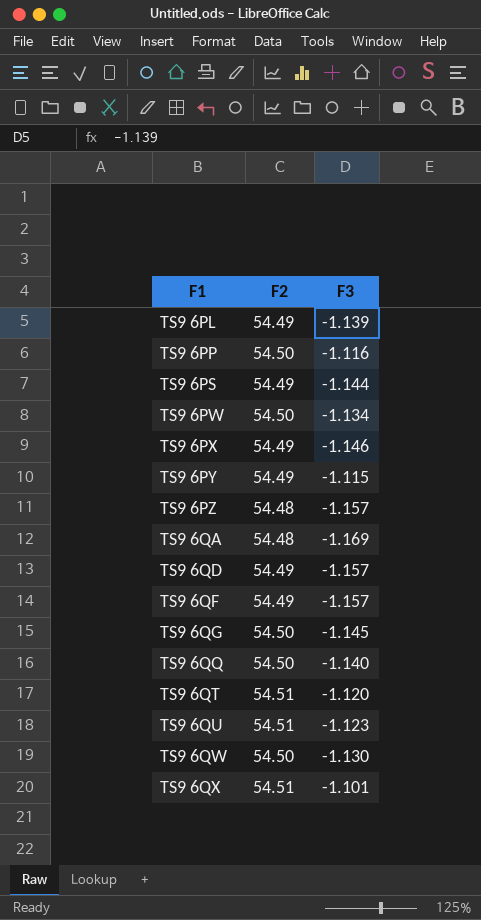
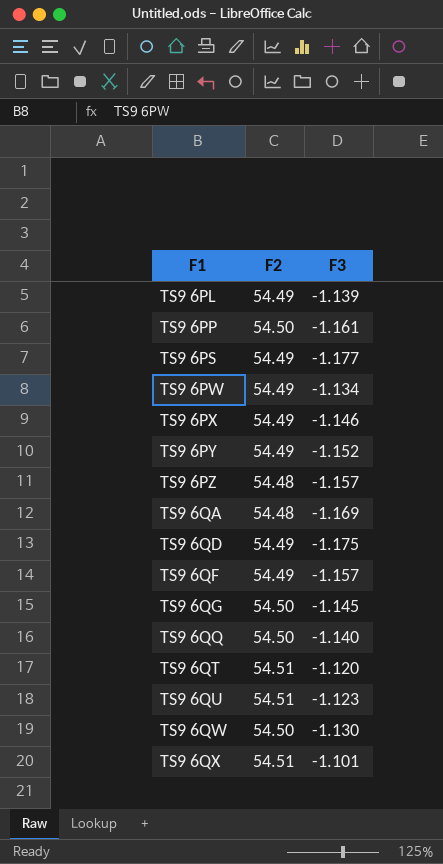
TS9 6PP | F3: -1.116 -> -1.161
TS9 6PS | F3: -1.144 -> -1.177
TS9 6PW | F2: 54.50 -> 54.49
TS9 6PY | F3: -1.115 -> -1.152
TS9 6QD | F3: -1.157 -> -1.175

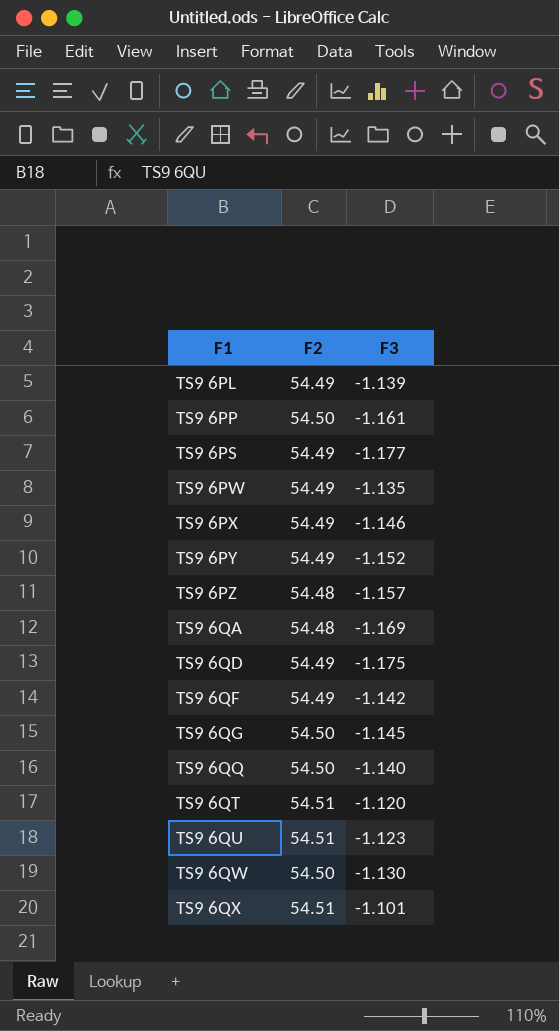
TS9 6PW | F3: -1.134 -> -1.135
TS9 6QF | F3: -1.157 -> -1.142

